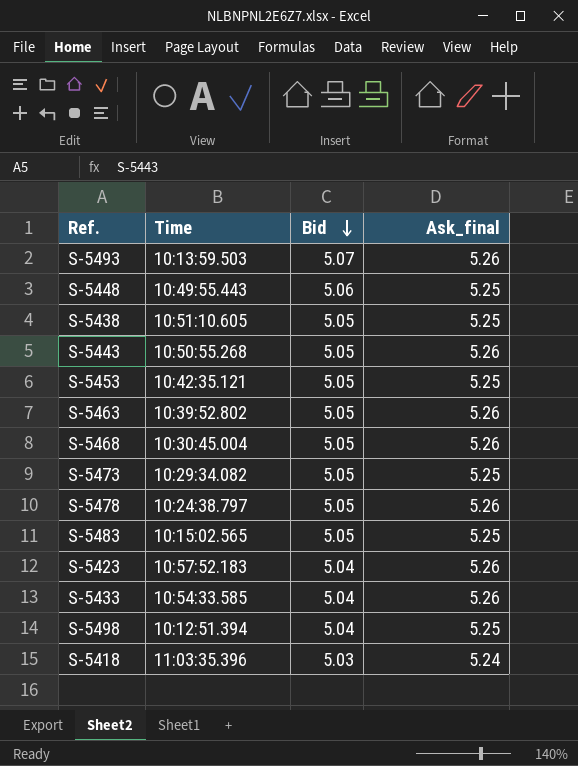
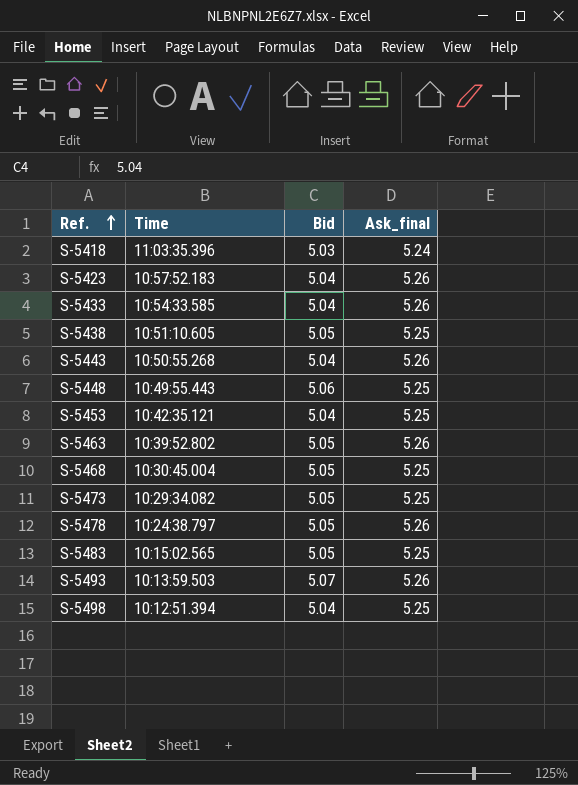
row order: Bid descending -> Ref. ascending
S-5443 | Bid: 5.05 -> 5.04
S-5453 | Bid: 5.05 -> 5.04
S-5468 | Ask_final: 5.26 -> 5.25

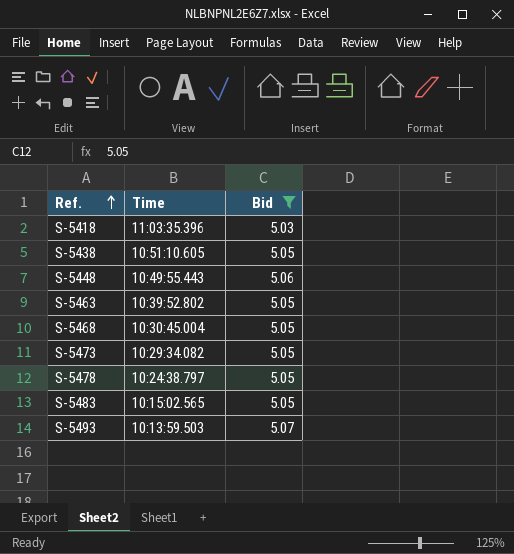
filter: none -> Bid != 5.04
column Ask_final | position: 4 -> none

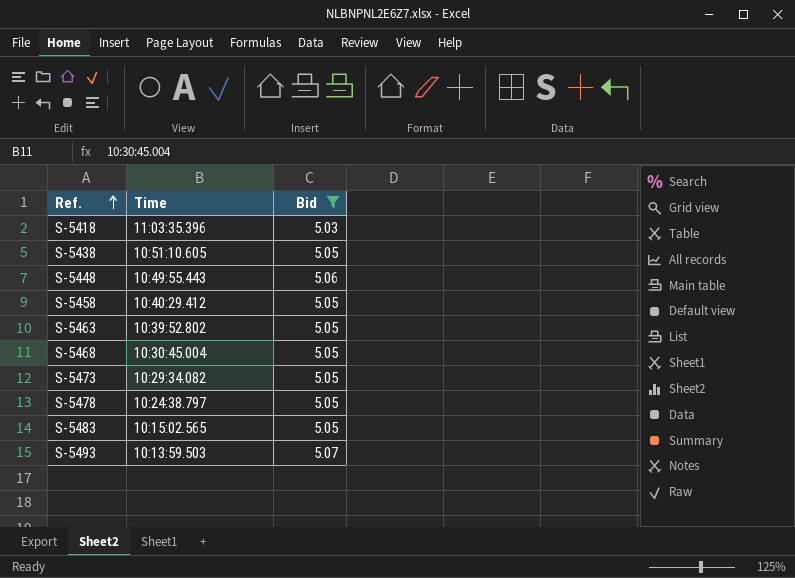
row S-5458: none -> 10:40:29.412 | 5.05

